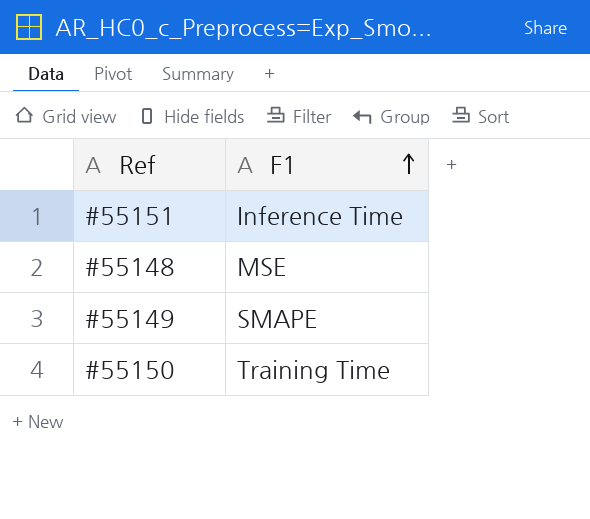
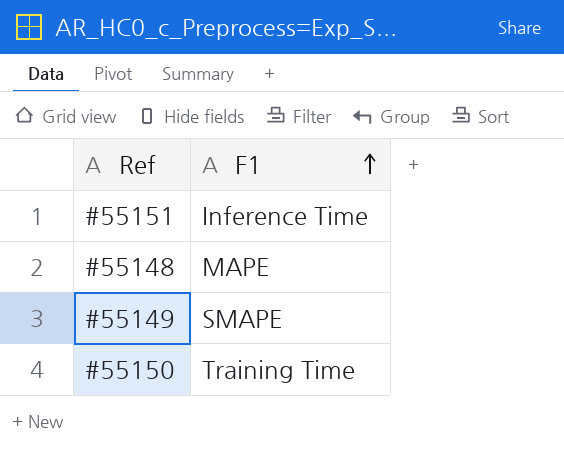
#55148 | F1: MSE -> MAPE

